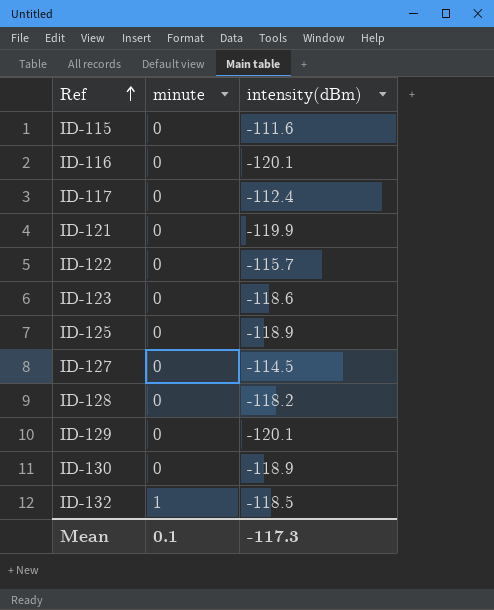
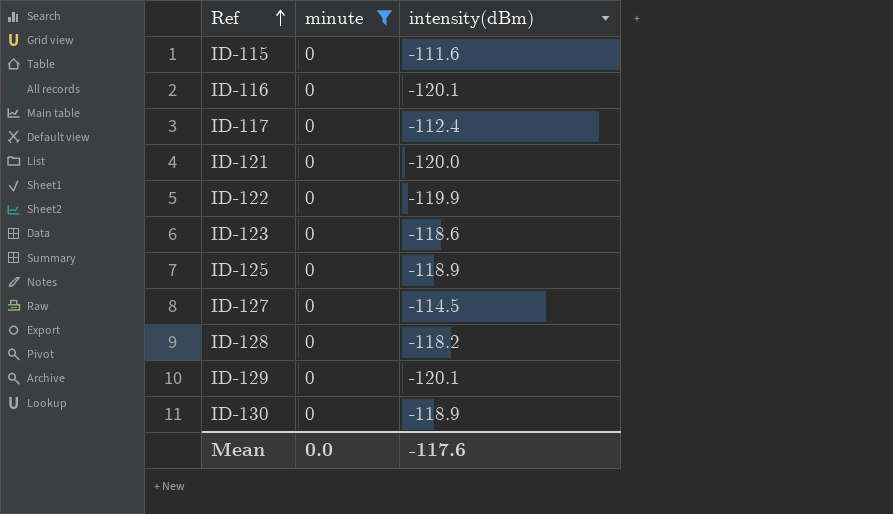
filter: none -> minute = 0
ID-121 | intensity(dBm): -119.9 -> -120.0
ID-122 | intensity(dBm): -115.7 -> -119.9
Mean | minute: 0.1 -> 0.0
Mean | intensity(dBm): -117.3 -> -117.6

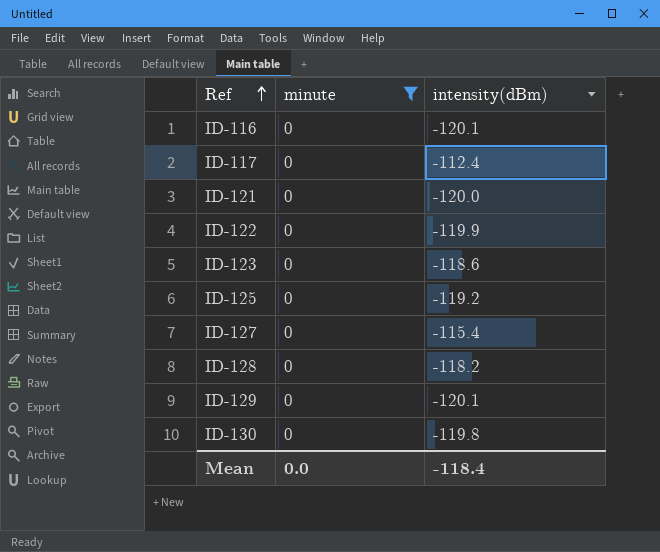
row ID-115: 0 | -111.6 -> none
ID-125 | intensity(dBm): -118.9 -> -119.2
ID-127 | intensity(dBm): -114.5 -> -115.4
ID-130 | intensity(dBm): -118.9 -> -119.8
Mean | intensity(dBm): -117.6 -> -118.4

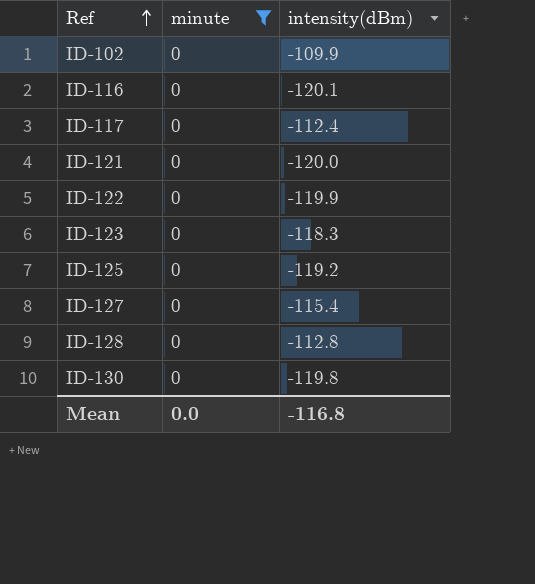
row ID-129: 0 | -120.1 -> none
row ID-102: none -> 0 | -109.9
ID-123 | intensity(dBm): -118.6 -> -118.3
ID-128 | intensity(dBm): -118.2 -> -112.8
Mean | intensity(dBm): -118.4 -> -116.8

